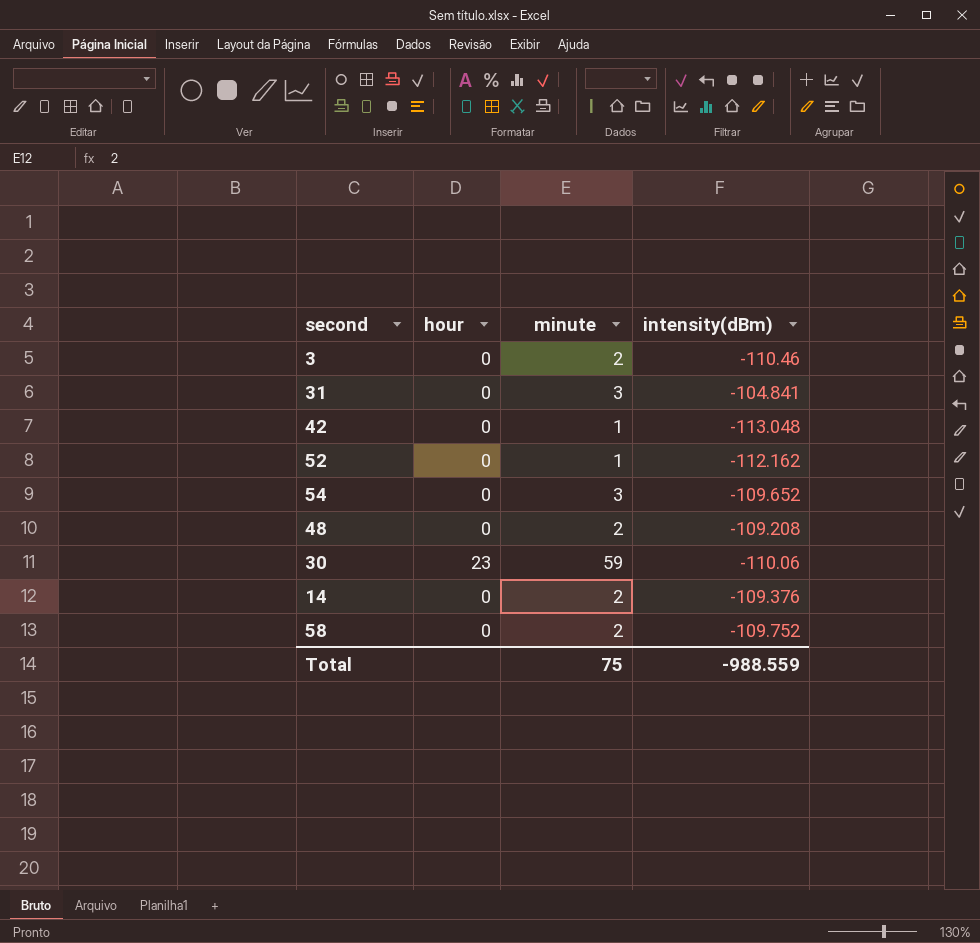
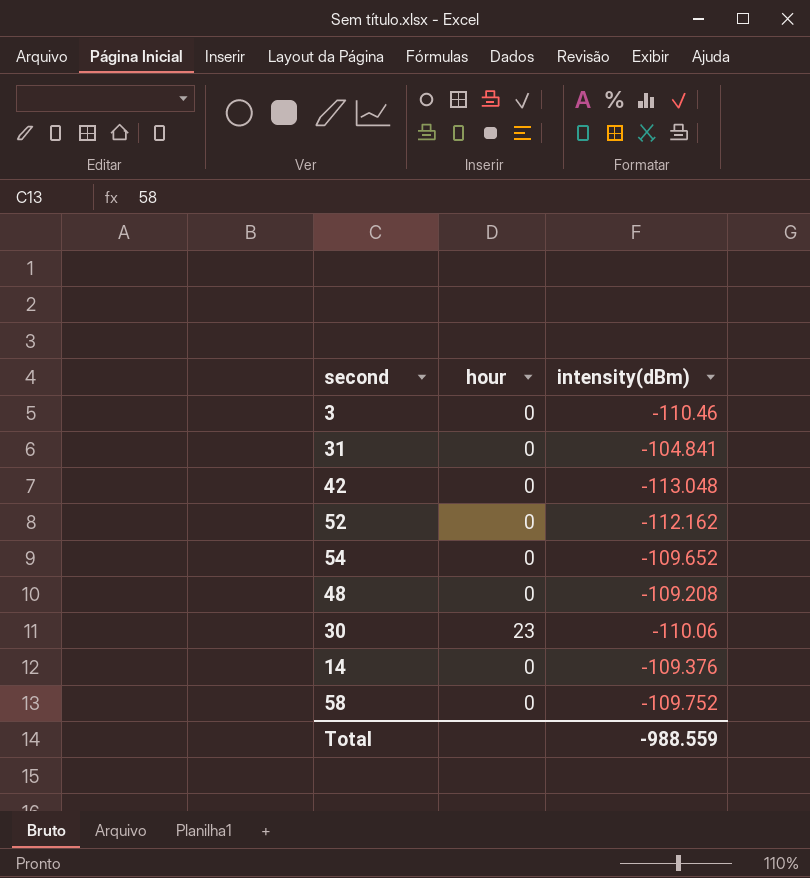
column minute | position: 3 -> none

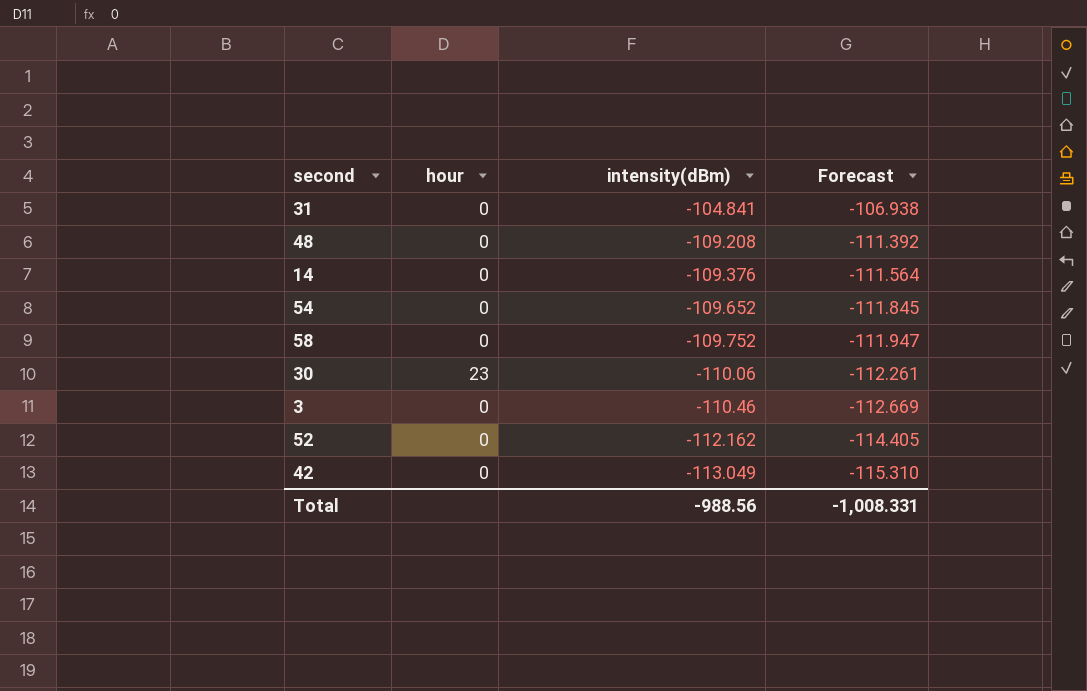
row order: none -> intensity(dBm) descending
column Forecast | formula: none -> [intensity(dBm)] * 1.02
42 | intensity(dBm): -113.048 -> -113.049
Total | intensity(dBm): -988.559 -> -988.56

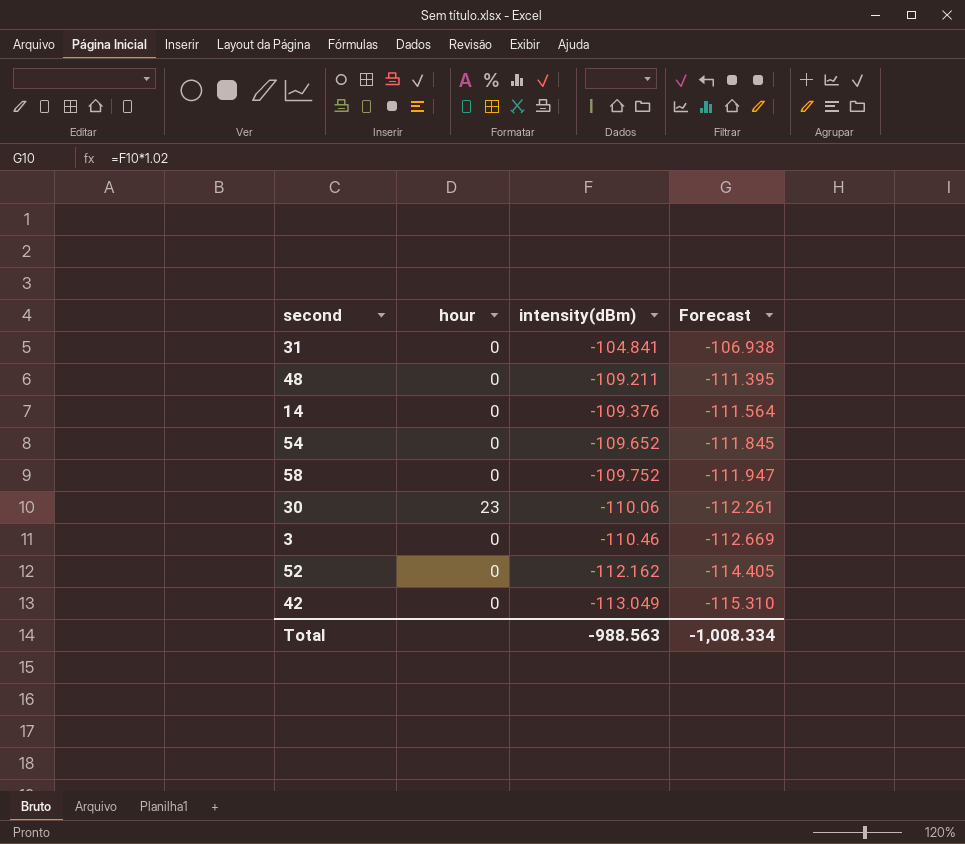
48 | intensity(dBm): -109.208 -> -109.211
48 | Forecast: -111.392 -> -111.395
Total | intensity(dBm): -988.56 -> -988.563
Total | Forecast: -1,008.331 -> -1,008.334

